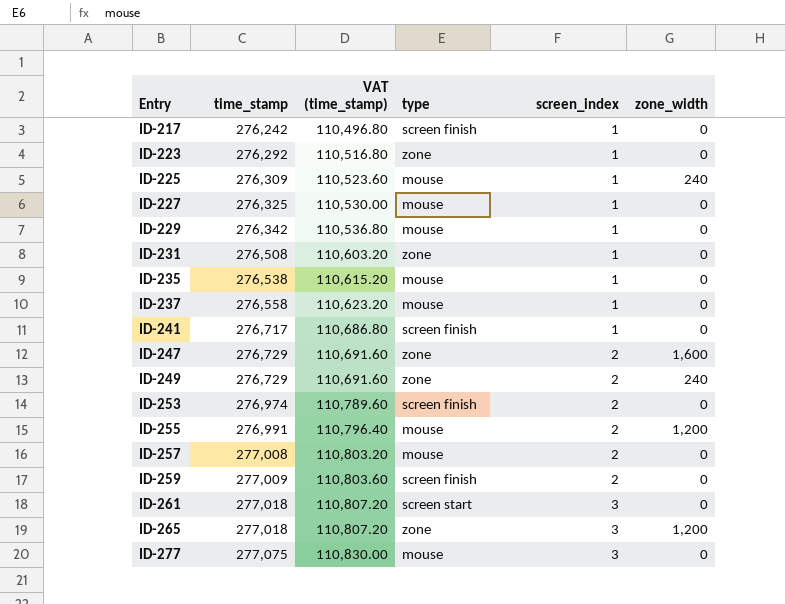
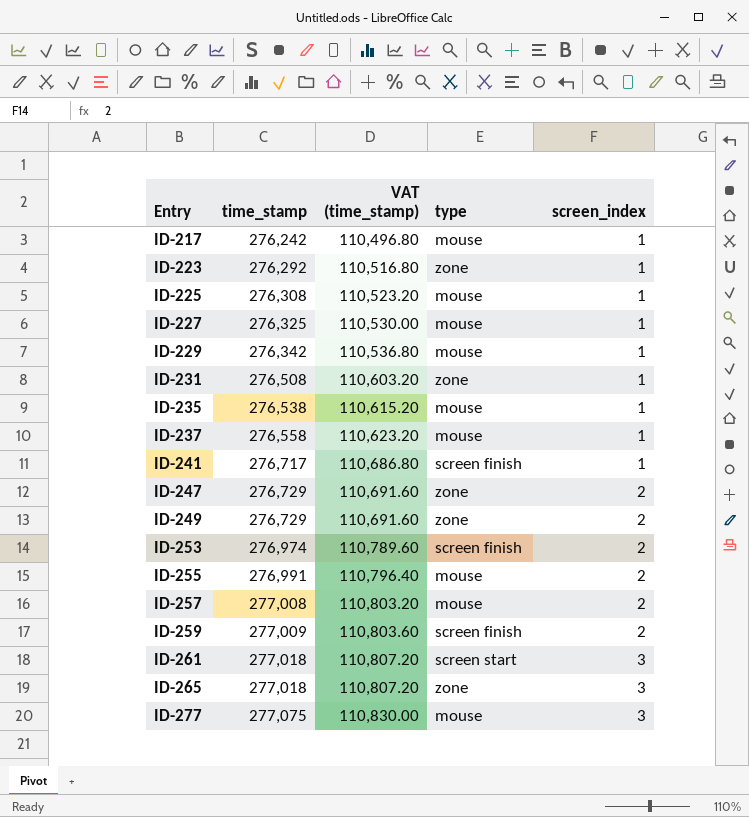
column zone_width | position: 6 -> none
ID-217 | type: screen finish -> mouse
ID-225 | time_stamp: 276,309 -> 276,308
ID-225 | VAT (time_stamp): 110,523.60 -> 110,523.20

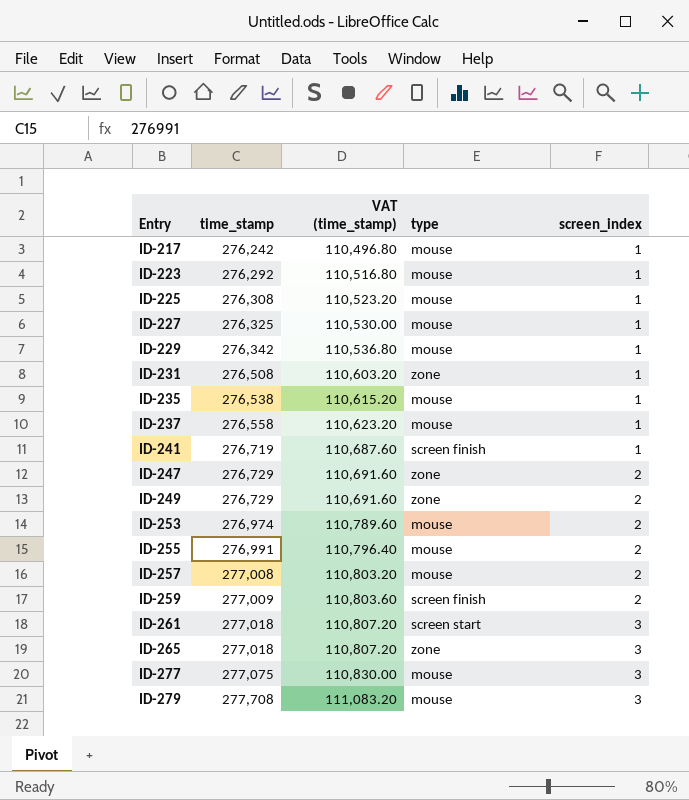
ID-223 | type: zone -> mouse
ID-241 | time_stamp: 276,717 -> 276,719
ID-241 | VAT (time_stamp): 110,686.80 -> 110,687.60
ID-253 | type: screen finish -> mouse
row ID-279: none -> 277,708 | 111,083.20 | mouse | 3

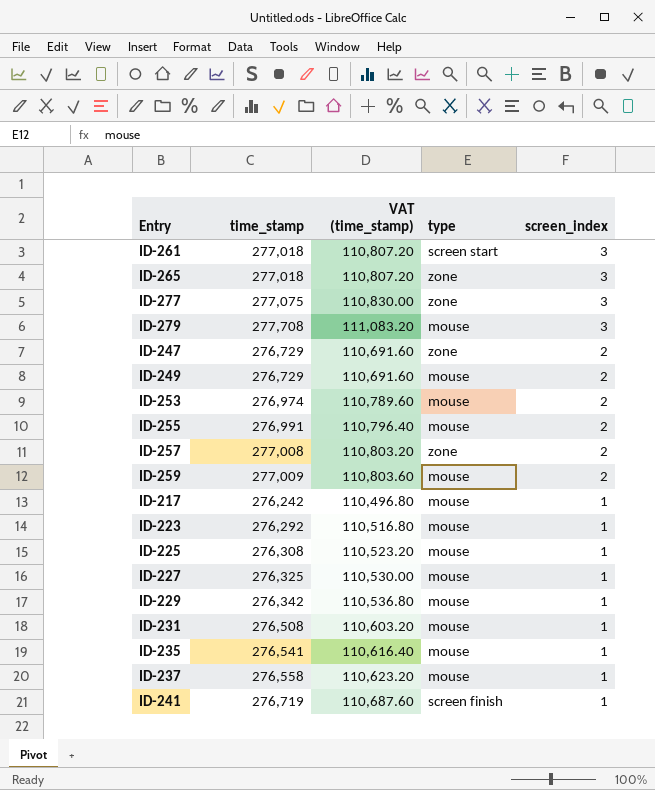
row order: Entry ascending -> screen_index descending
ID-277 | type: mouse -> zone
ID-249 | type: zone -> mouse
ID-257 | type: mouse -> zone
ID-259 | type: screen finish -> mouse
ID-231 | type: zone -> mouse
ID-235 | time_stamp: 276,538 -> 276,541
ID-235 | VAT (time_stamp): 110,615.20 -> 110,616.40

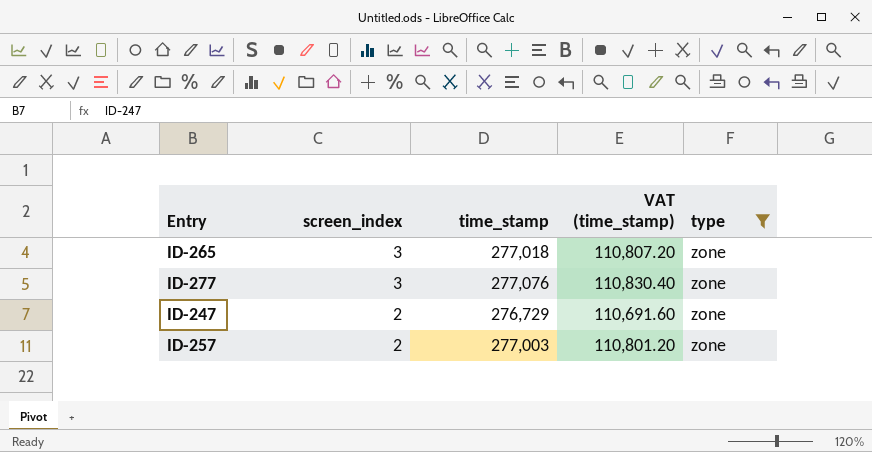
filter: none -> type = zone
column screen_index | position: 5 -> 2
ID-277 | time_stamp: 277,075 -> 277,076
ID-277 | VAT (time_stamp): 110,830.00 -> 110,830.40
ID-257 | time_stamp: 277,008 -> 277,003
ID-257 | VAT (time_stamp): 110,803.20 -> 110,801.20

